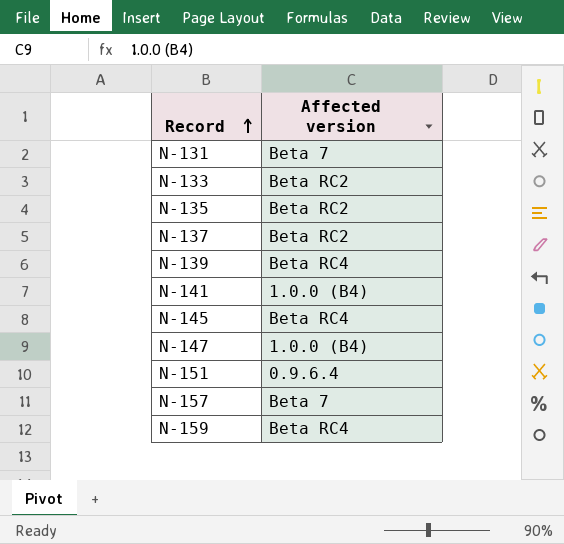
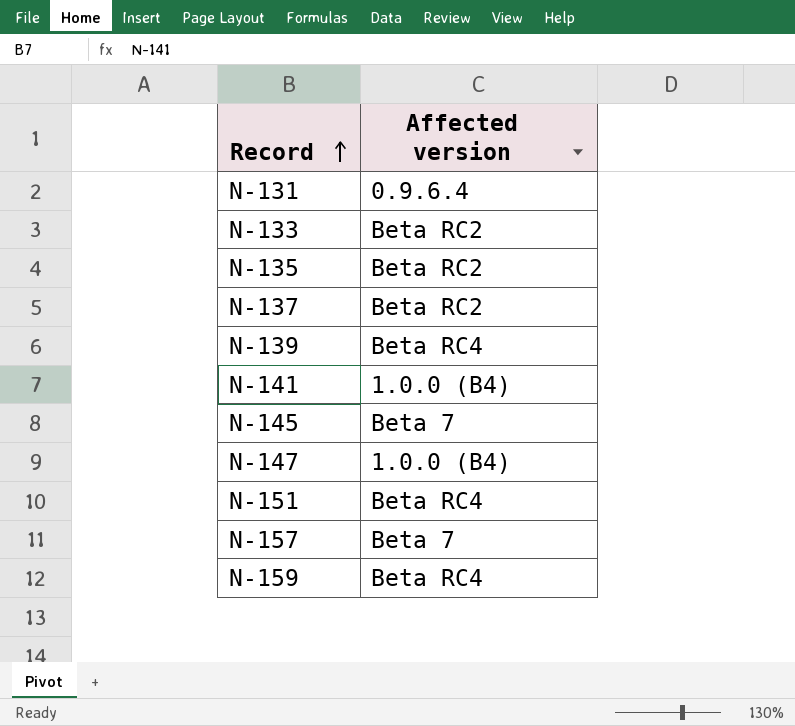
N-131 | Affected version: Beta 7 -> 0.9.6.4
N-145 | Affected version: Beta RC4 -> Beta 7
N-151 | Affected version: 0.9.6.4 -> Beta RC4

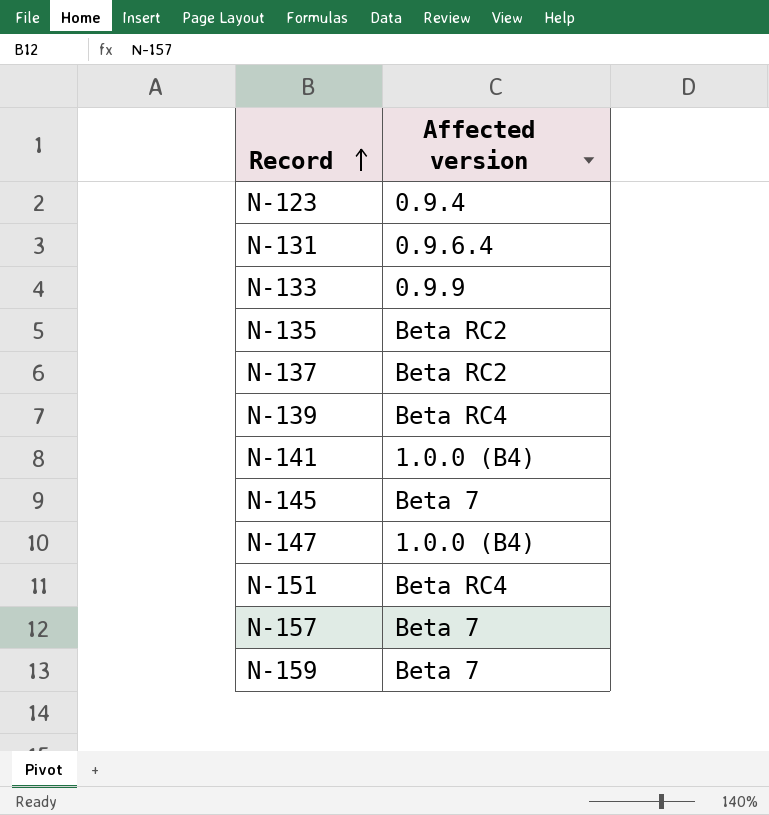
row N-123: none -> 0.9.4
N-133 | Affected version: Beta RC2 -> 0.9.9
N-159 | Affected version: Beta RC4 -> Beta 7

